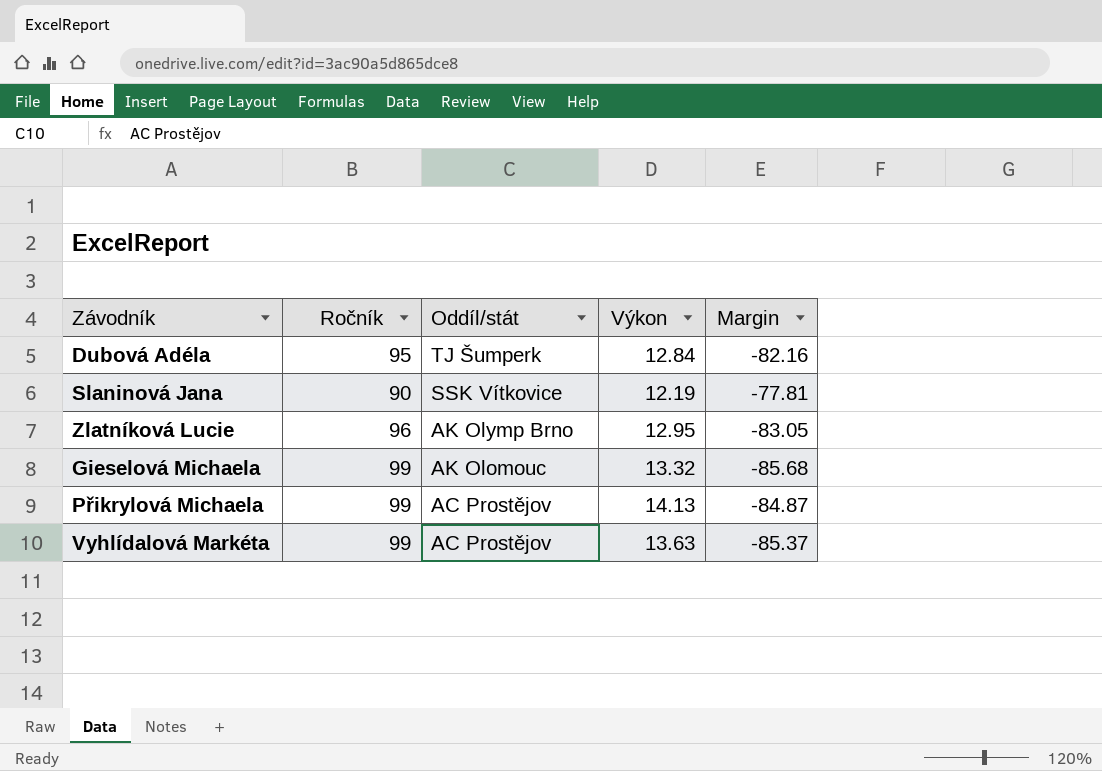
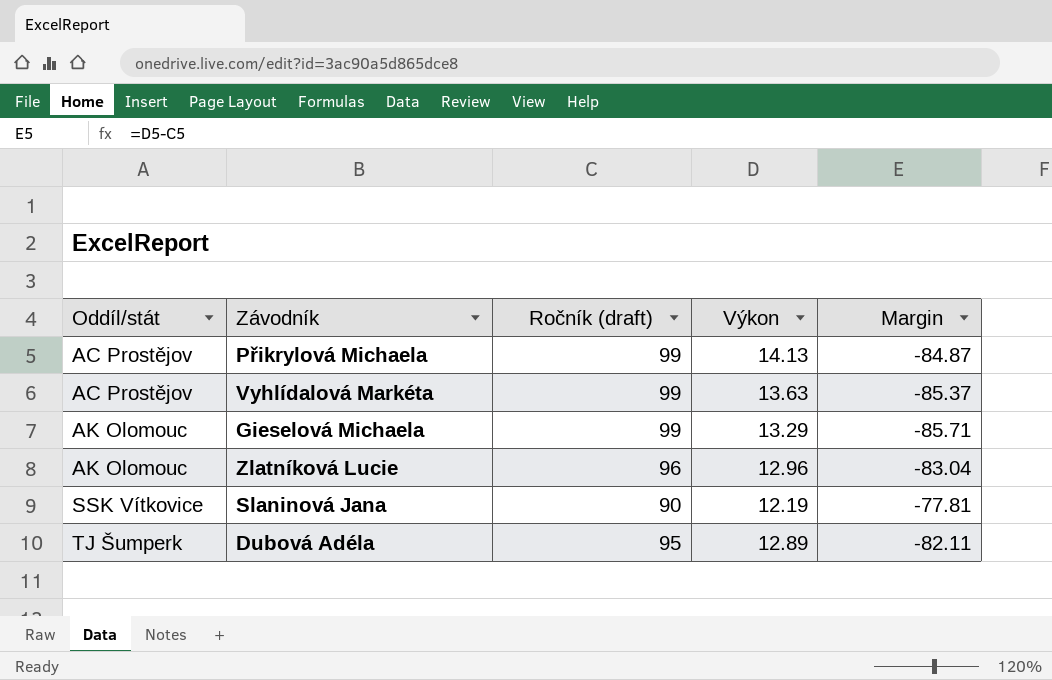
row order: Oddíl/stát descending -> Oddíl/stát ascending
column Oddíl/stát | position: 3 -> 1
column name: Ročník -> Ročník (draft)
Gieselová Michaela | Výkon: 13.32 -> 13.29
Gieselová Michaela | Margin: -85.68 -> -85.71
Zlatníková Lucie | Oddíl/stát: AK Olymp Brno -> AK Olomouc
Zlatníková Lucie | Výkon: 12.95 -> 12.96
Zlatníková Lucie | Margin: -83.05 -> -83.04
Dubová Adéla | Výkon: 12.84 -> 12.89
Dubová Adéla | Margin: -82.16 -> -82.11

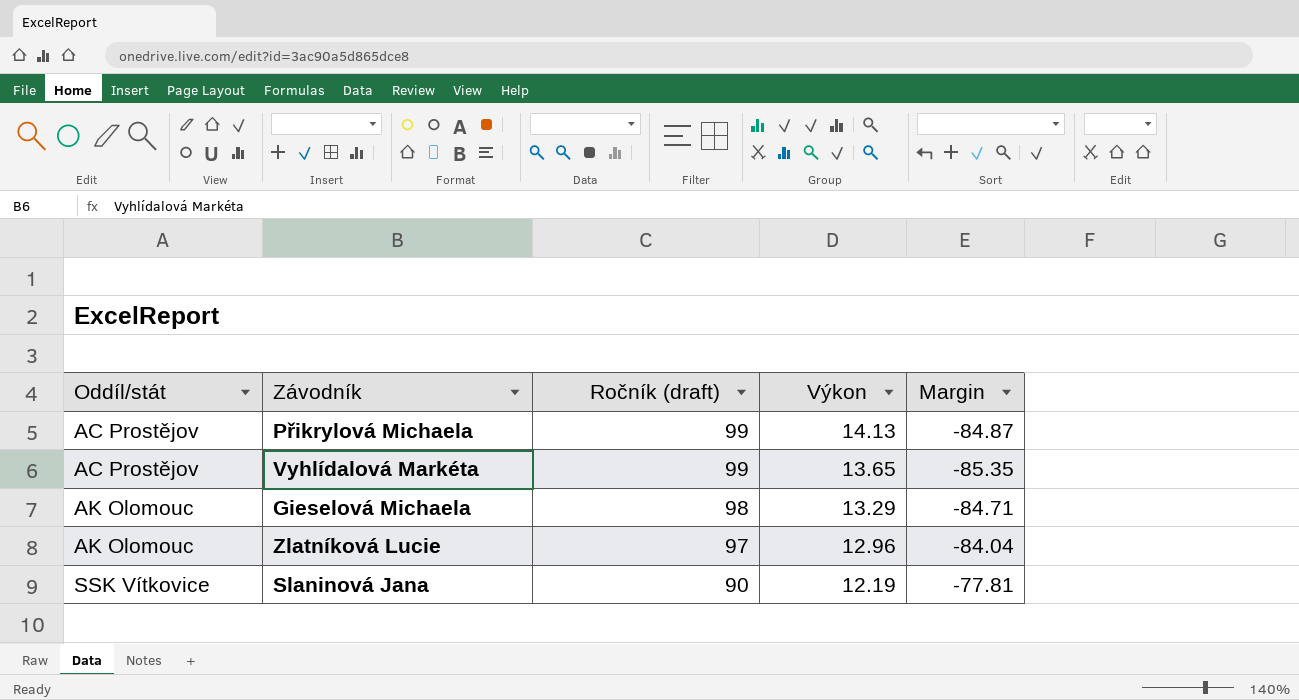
row Dubová Adéla: TJ Šumperk | 95 | 12.89 | -82.11 -> none
Vyhlídalová Markéta | Výkon: 13.63 -> 13.65
Vyhlídalová Markéta | Margin: -85.37 -> -85.35
Gieselová Michaela | Ročník (draft): 99 -> 98
Gieselová Michaela | Margin: -85.71 -> -84.71
Zlatníková Lucie | Ročník (draft): 96 -> 97
Zlatníková Lucie | Margin: -83.04 -> -84.04

